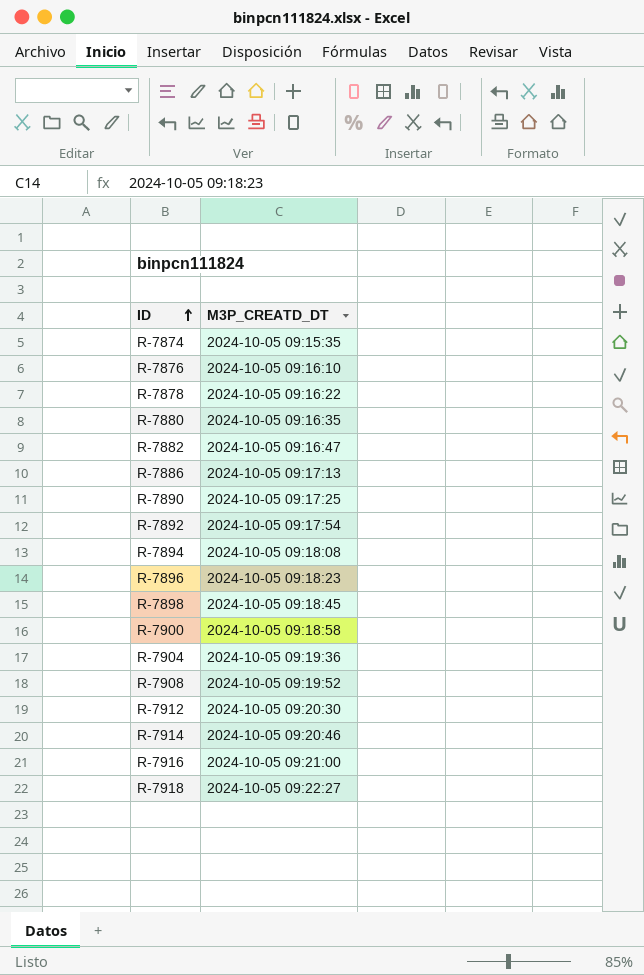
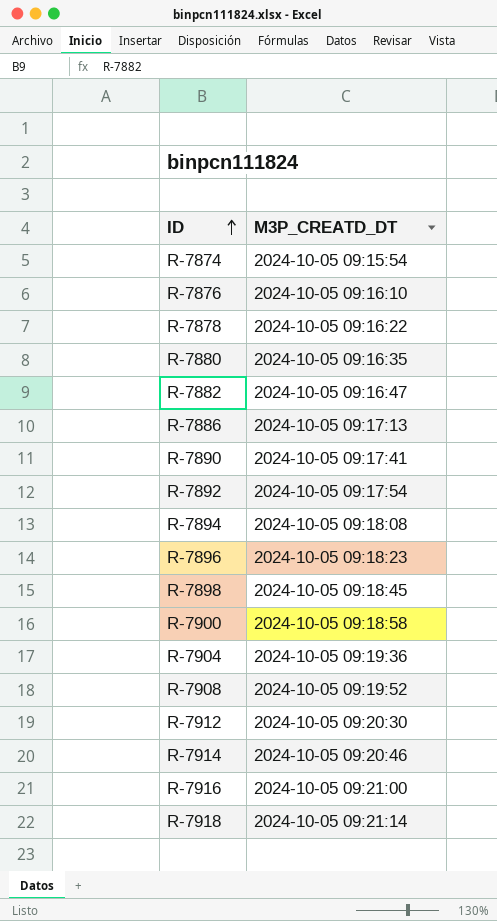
R-7874 | M3P_CREATD_DT: 2024-10-05 09:15:35 -> 2024-10-05 09:15:54
R-7890 | M3P_CREATD_DT: 2024-10-05 09:17:25 -> 2024-10-05 09:17:41
R-7918 | M3P_CREATD_DT: 2024-10-05 09:22:27 -> 2024-10-05 09:21:14

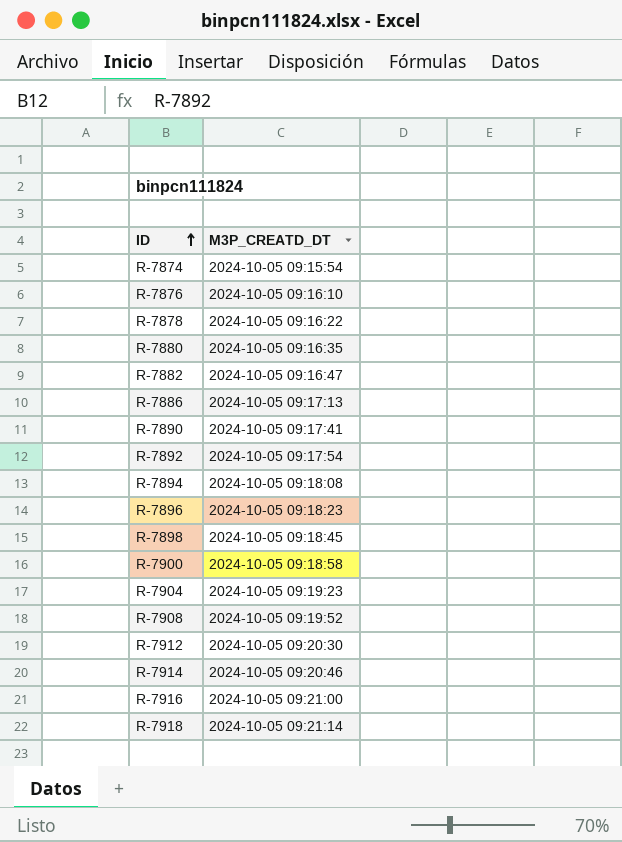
R-7904 | M3P_CREATD_DT: 2024-10-05 09:19:36 -> 2024-10-05 09:19:23

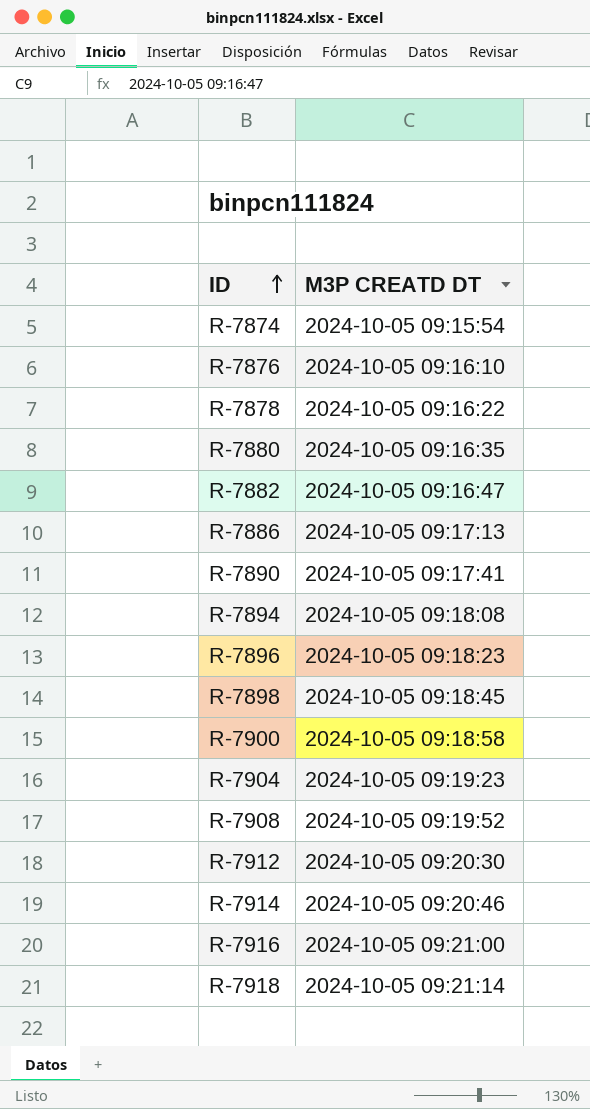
column name: M3P_CREATD_DT -> M3P CREATD DT
row R-7892: 2024-10-05 09:17:54 -> none

